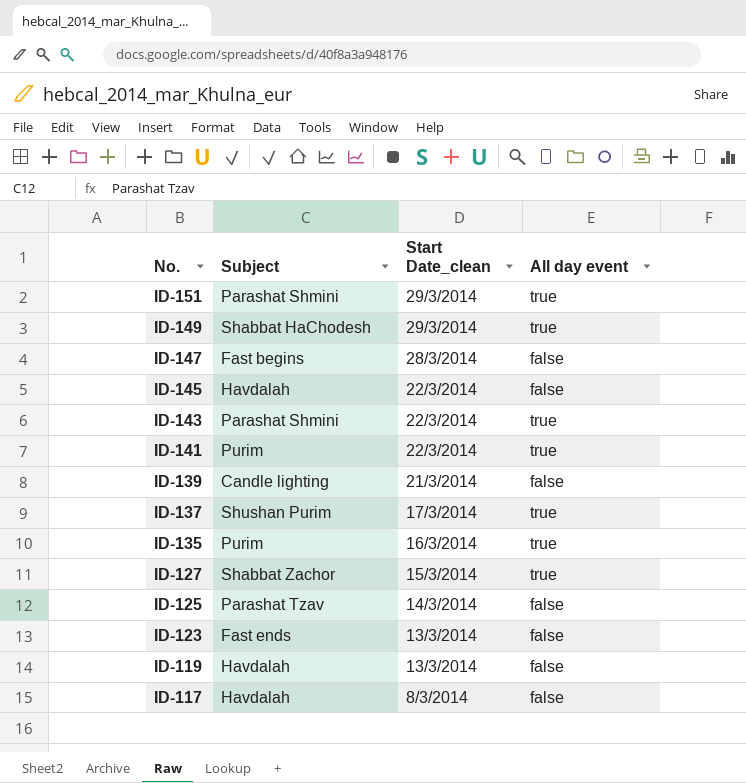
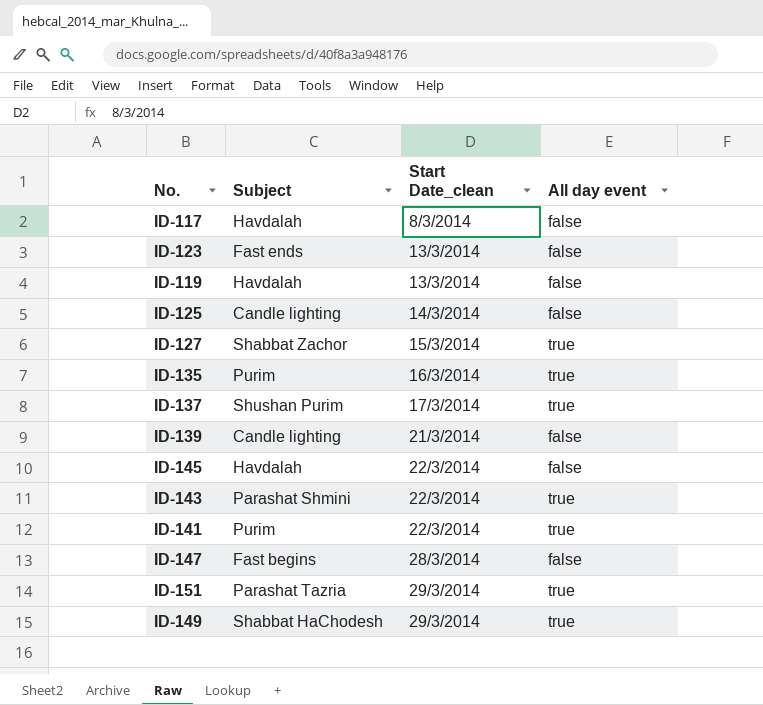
row order: No. descending -> Start Date_clean ascending
ID-125 | Subject: Parashat Tzav -> Candle lighting
ID-151 | Subject: Parashat Shmini -> Parashat Tazria

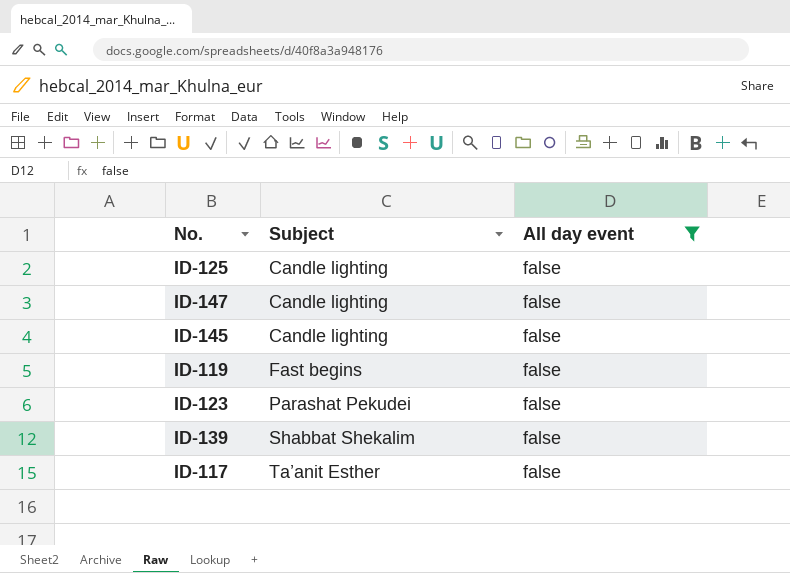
filter: none -> All day event = false
row order: Start Date_clean ascending -> Subject ascending
column Start Date_clean | position: 3 -> none
ID-147 | Subject: Fast begins -> Candle lighting
ID-145 | Subject: Havdalah -> Candle lighting
ID-119 | Subject: Havdalah -> Fast begins
ID-123 | Subject: Fast ends -> Parashat Pekudei
ID-139 | Subject: Candle lighting -> Shabbat Shekalim
ID-117 | Subject: Havdalah -> Ta’anit Esther

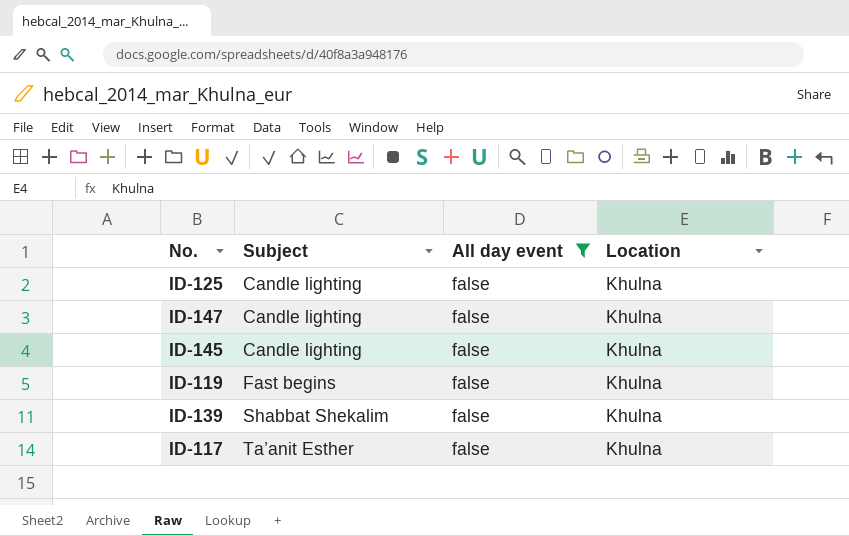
column Location | position: none -> 4
row ID-123: Parashat Pekudei | false -> none

